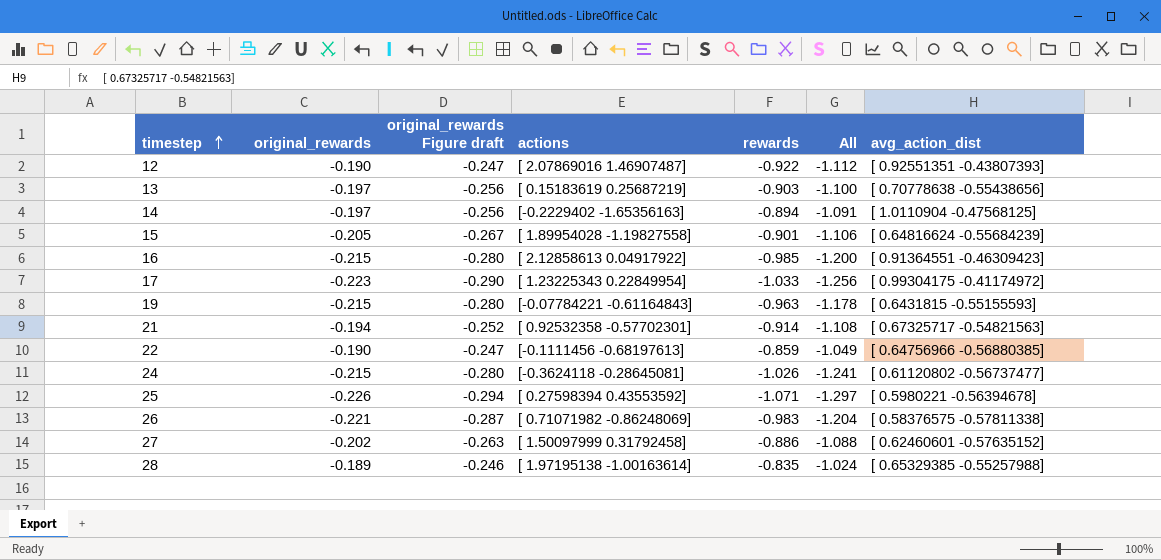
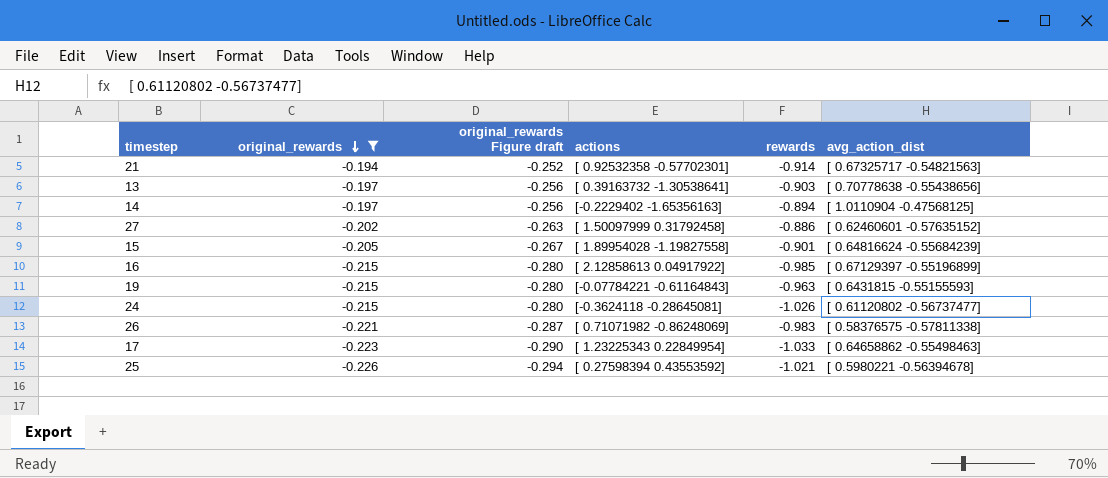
filter: none -> original_rewards <= -0.194
row order: timestep ascending -> original_rewards descending
column All | formula: [original_rewards] + [rewards] -> none
13 | actions: [ 0.15183619 0.25687219] -> [ 0.39163732 -1.30538641]
16 | avg_action_dist: [ 0.91364551 -0.46309423] -> [ 0.67129397 -0.55196899]
17 | avg_action_dist: [ 0.99304175 -0.41174972] -> [ 0.64658862 -0.55498463]
25 | rewards: -1.071 -> -1.021

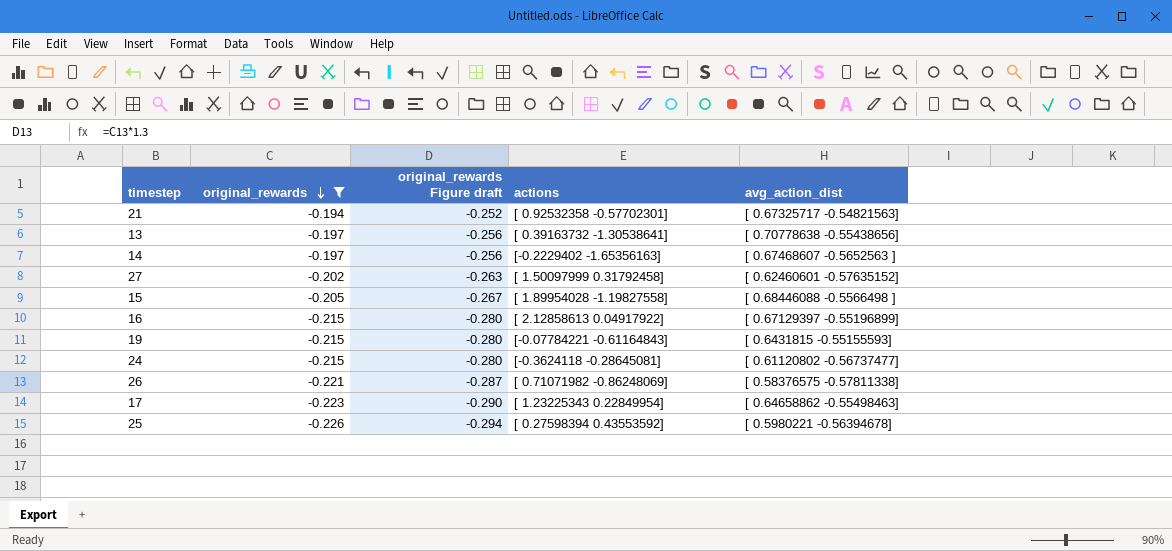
column rewards | position: 5 -> none
14 | avg_action_dist: [ 1.0110904 -0.47568125] -> [ 0.67468607 -0.5652563 ]
15 | avg_action_dist: [ 0.64816624 -0.55684239] -> [ 0.68446088 -0.5566498 ]

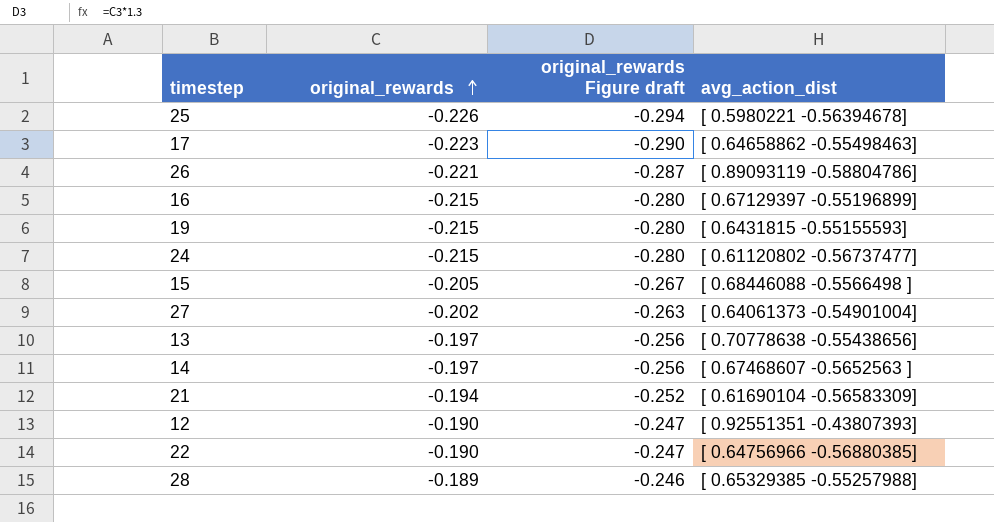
filter: original_rewards <= -0.194 -> none
row order: original_rewards descending -> original_rewards ascending
column actions | position: 4 -> none
26 | avg_action_dist: [ 0.58376575 -0.57811338] -> [ 0.89093119 -0.58804786]
27 | avg_action_dist: [ 0.62460601 -0.57635152] -> [ 0.64061373 -0.54901004]
21 | avg_action_dist: [ 0.67325717 -0.54821563] -> [ 0.61690104 -0.56583309]

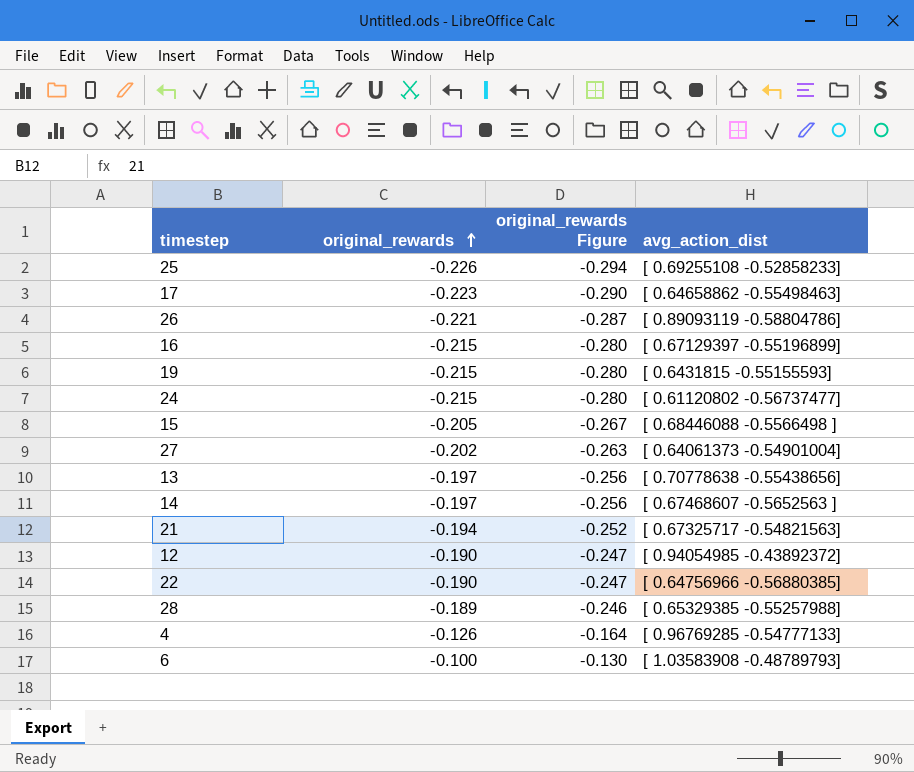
column name: original_rewards Figure draft -> original_rewards Figure
25 | avg_action_dist: [ 0.5980221 -0.56394678] -> [ 0.69255108 -0.52858233]
21 | avg_action_dist: [ 0.61690104 -0.56583309] -> [ 0.67325717 -0.54821563]
12 | avg_action_dist: [ 0.92551351 -0.43807393] -> [ 0.94054985 -0.43892372]
row 4: none -> -0.126 | -0.164 | [ 0.96769285 -0.54777133]
row 6: none -> -0.100 | -0.130 | [ 1.03583908 -0.48789793]

